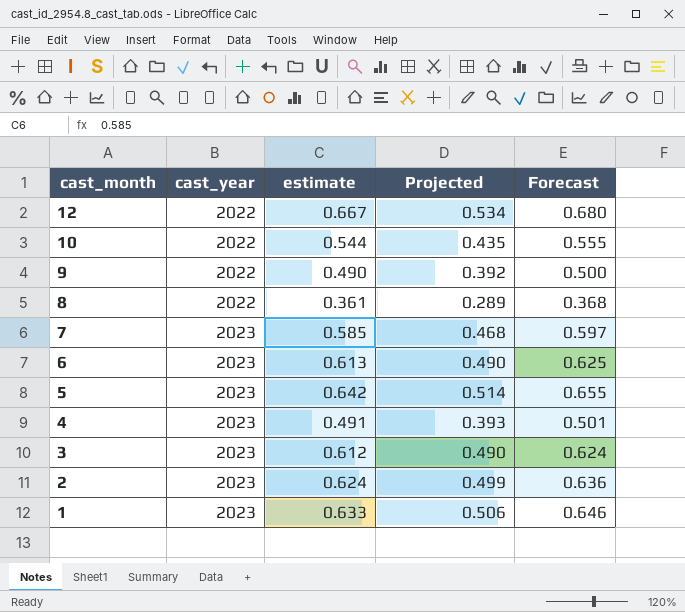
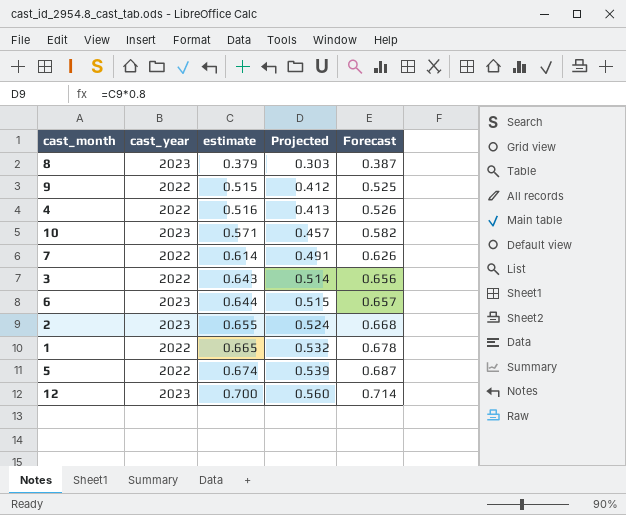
row order: cast_month descending -> estimate ascending
8 | cast_year: 2022 -> 2023
8 | estimate: 0.361 -> 0.379
8 | Projected: 0.289 -> 0.303
8 | Forecast: 0.368 -> 0.387
9 | estimate: 0.490 -> 0.515
9 | Projected: 0.392 -> 0.412
9 | Forecast: 0.500 -> 0.525
4 | cast_year: 2023 -> 2022
4 | estimate: 0.491 -> 0.516
4 | Projected: 0.393 -> 0.413
4 | Forecast: 0.501 -> 0.526
10 | cast_year: 2022 -> 2023
10 | estimate: 0.544 -> 0.571
10 | Projected: 0.435 -> 0.457
10 | Forecast: 0.555 -> 0.582
7 | cast_year: 2023 -> 2022
7 | estimate: 0.585 -> 0.614
7 | Projected: 0.468 -> 0.491
7 | Forecast: 0.597 -> 0.626
3 | cast_year: 2023 -> 2022
3 | estimate: 0.612 -> 0.643
3 | Projected: 0.490 -> 0.514
3 | Forecast: 0.624 -> 0.656
6 | estimate: 0.613 -> 0.644
6 | Projected: 0.490 -> 0.515
6 | Forecast: 0.625 -> 0.657
2 | estimate: 0.624 -> 0.655
2 | Projected: 0.499 -> 0.524
2 | Forecast: 0.636 -> 0.668
1 | cast_year: 2023 -> 2022
1 | estimate: 0.633 -> 0.665
1 | Projected: 0.506 -> 0.532
1 | Forecast: 0.646 -> 0.678
5 | cast_year: 2023 -> 2022
5 | estimate: 0.642 -> 0.674
5 | Projected: 0.514 -> 0.539
5 | Forecast: 0.655 -> 0.687
12 | cast_year: 2022 -> 2023
12 | estimate: 0.667 -> 0.700
12 | Projected: 0.534 -> 0.560
12 | Forecast: 0.680 -> 0.714

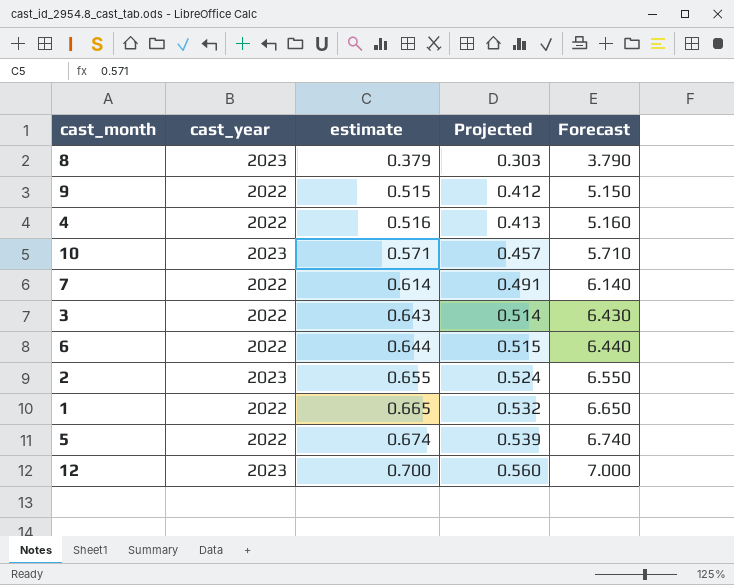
column Forecast | formula: [estimate] * 1.02 -> [estimate] * 10
6 | cast_year: 2023 -> 2022

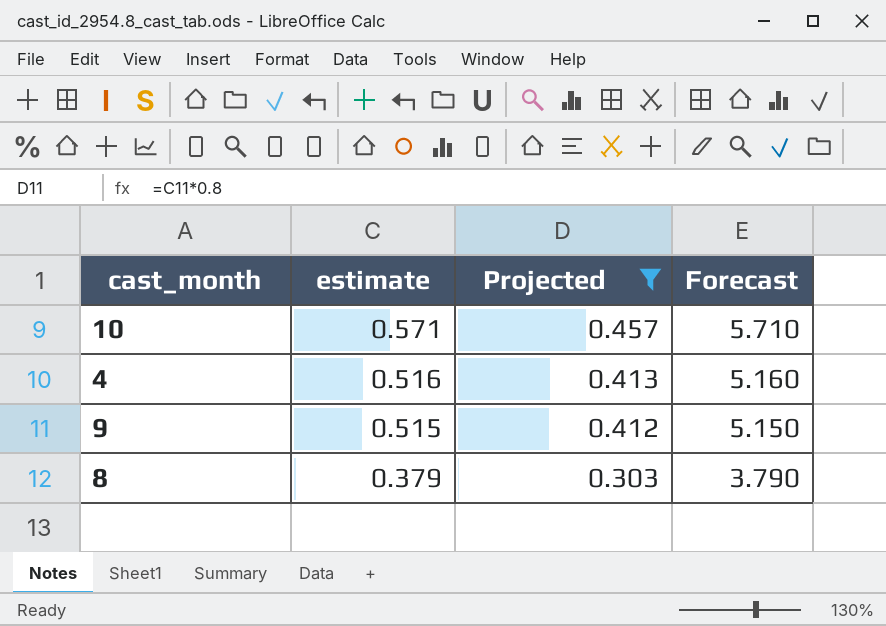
filter: none -> Projected <= 0.457
row order: estimate ascending -> estimate descending
column cast_year | position: 2 -> none

